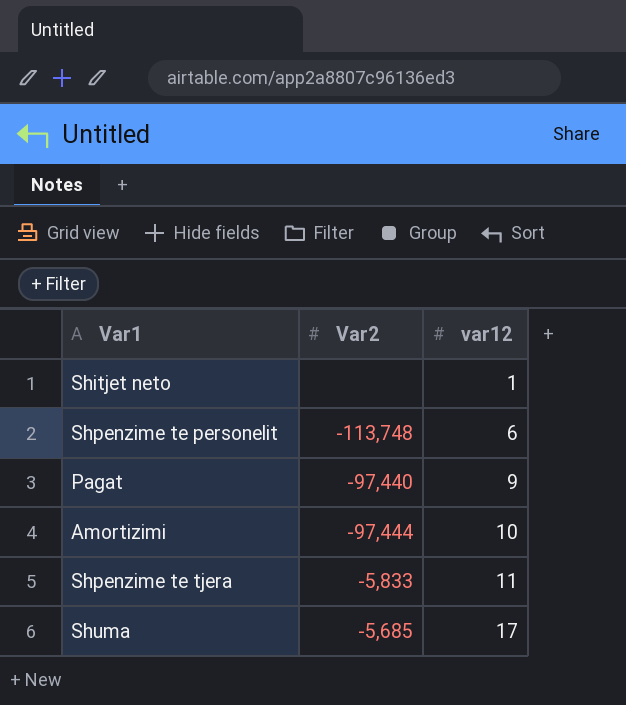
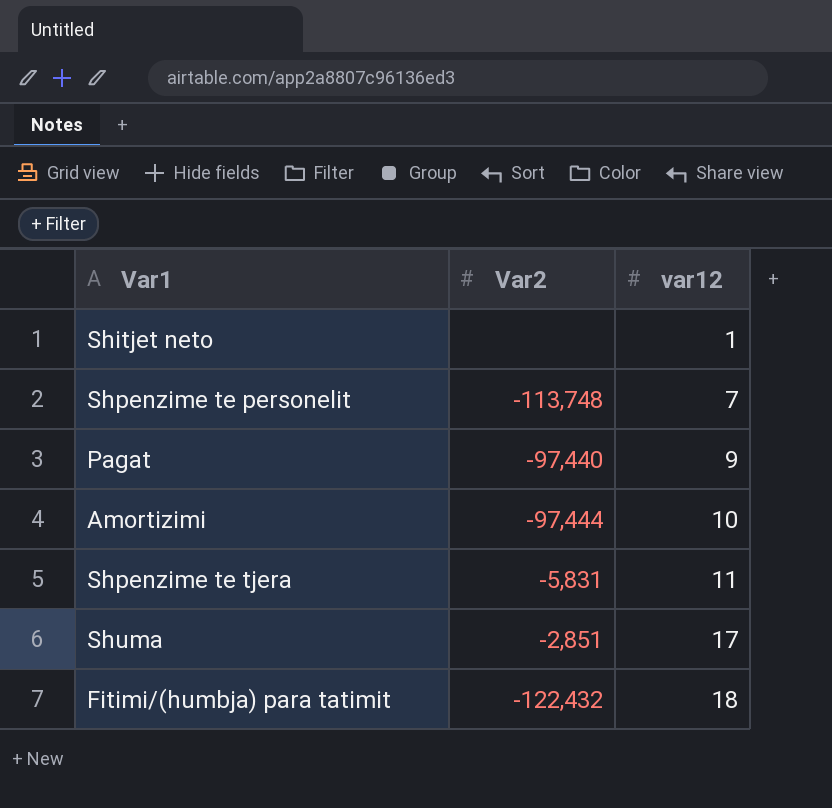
Shpenzime te personelit | var12: 6 -> 7
Shpenzime te tjera | Var2: -5,833 -> -5,831
Shuma | Var2: -5,685 -> -2,851
row Fitimi/(humbja) para tatimit: none -> -122,432 | 18

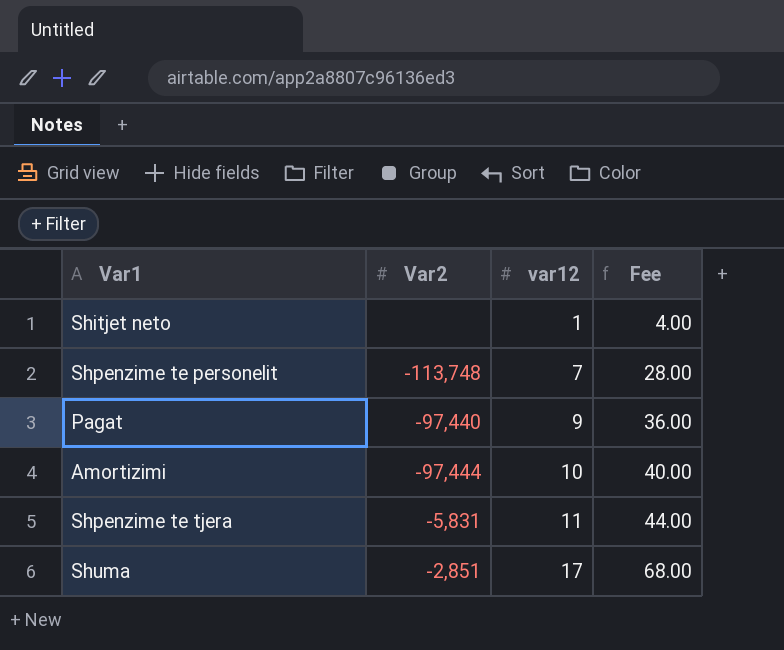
column Fee | formula: none -> [var12] * 4
row Fitimi/(humbja) para tatimit: -122,432 | 18 -> none

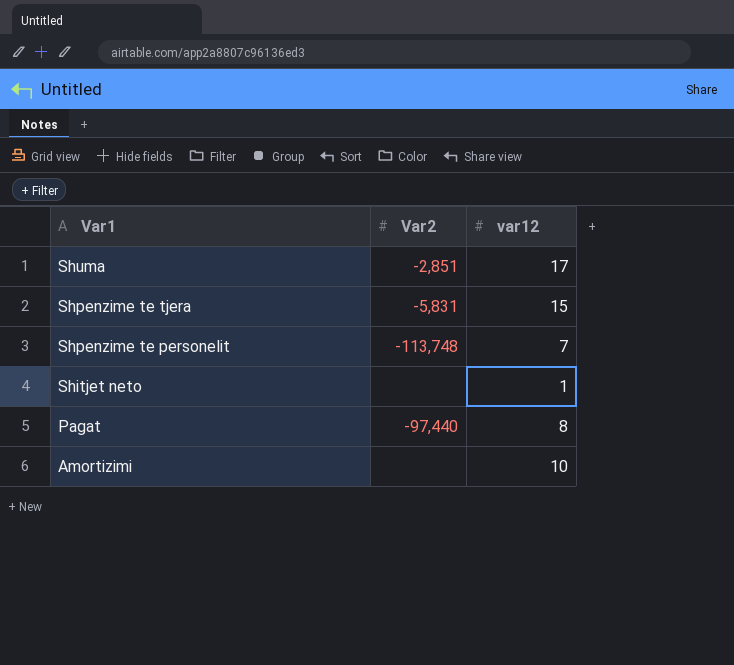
row order: var12 ascending -> Var1 descending
column Fee | formula: [var12] * 4 -> none
Shpenzime te tjera | var12: 11 -> 15
Pagat | var12: 9 -> 8
Amortizimi | Var2: -97,444 -> none

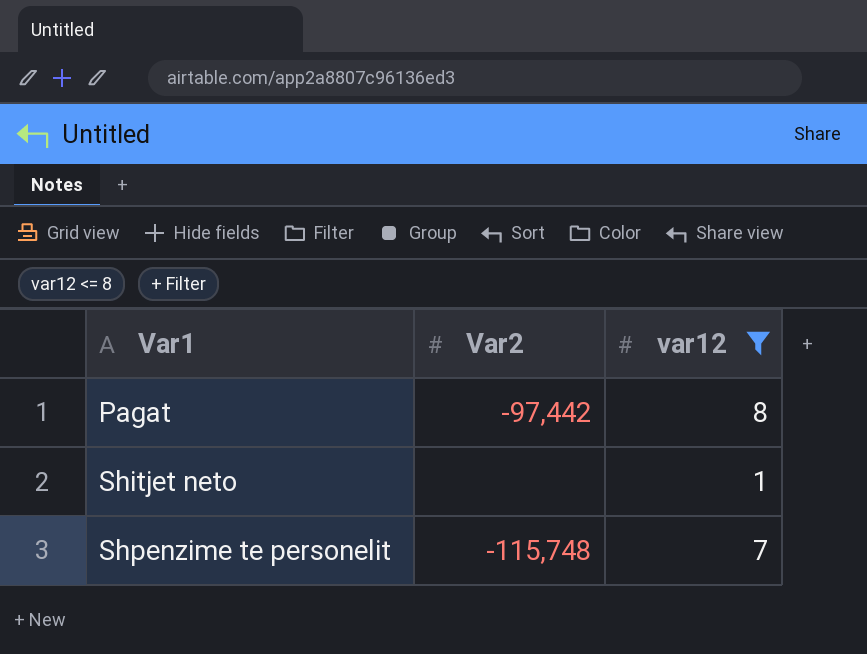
filter: none -> var12 <= 8
row order: Var1 descending -> Var1 ascending
Pagat | Var2: -97,440 -> -97,442
Shpenzime te personelit | Var2: -113,748 -> -115,748

